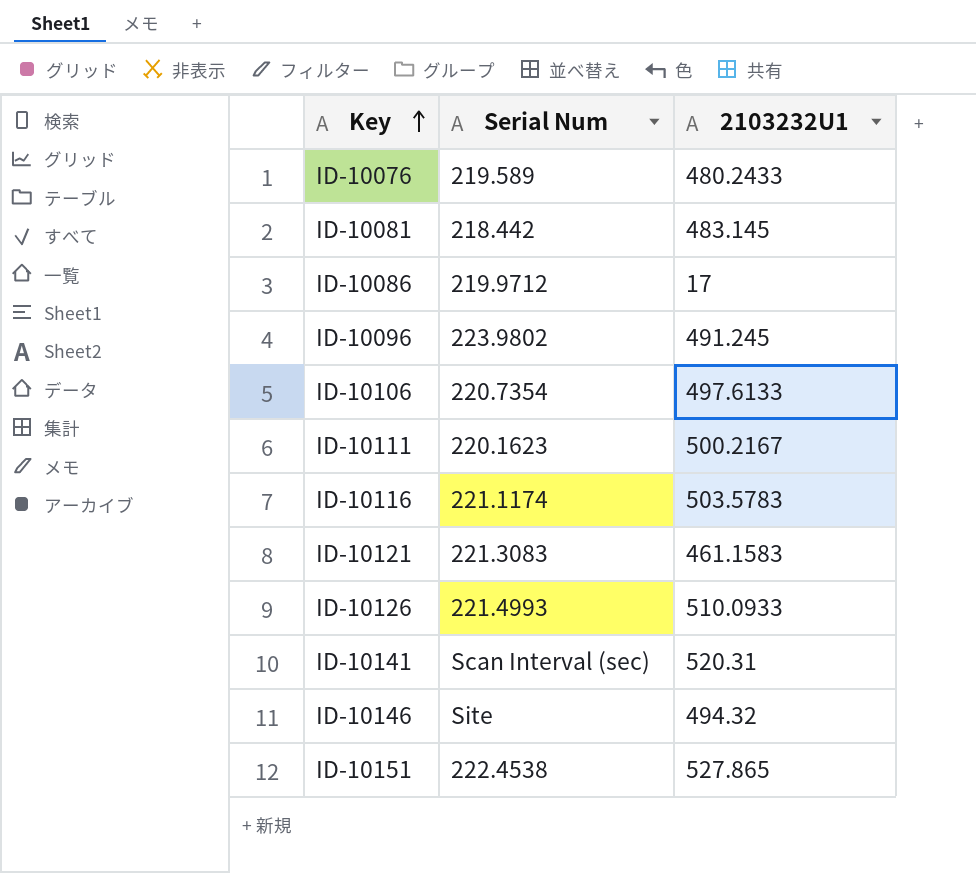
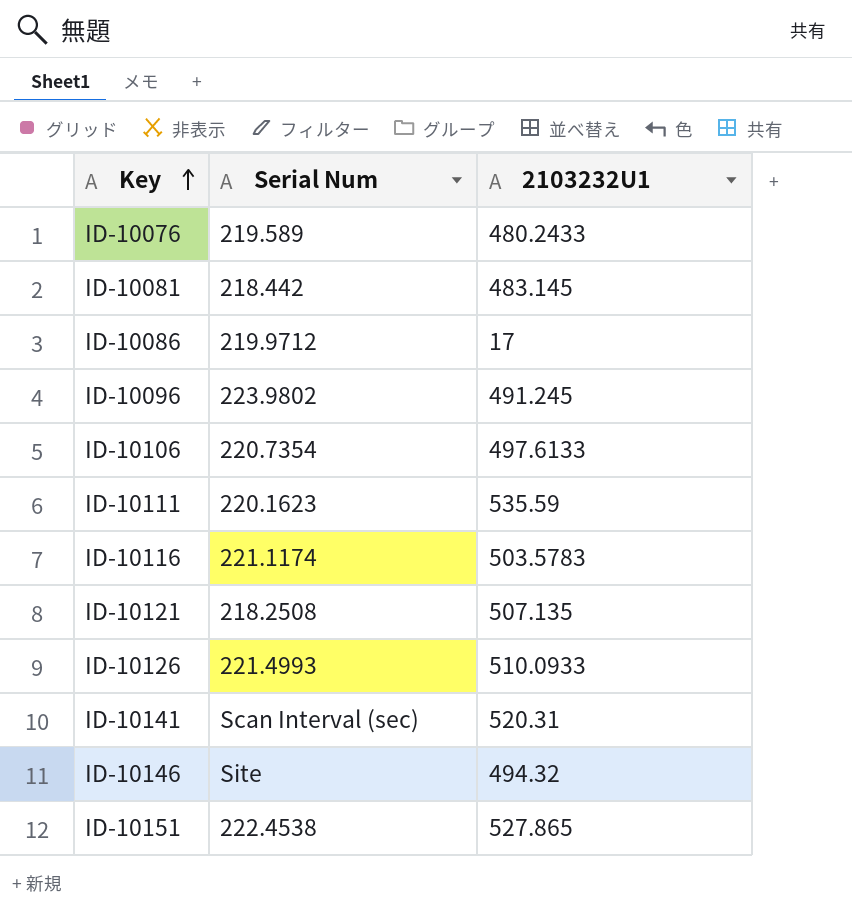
ID-10111 | 2103232U1: 500.2167 -> 535.59
ID-10121 | Serial Num: 221.3083 -> 218.2508
ID-10121 | 2103232U1: 461.1583 -> 507.135

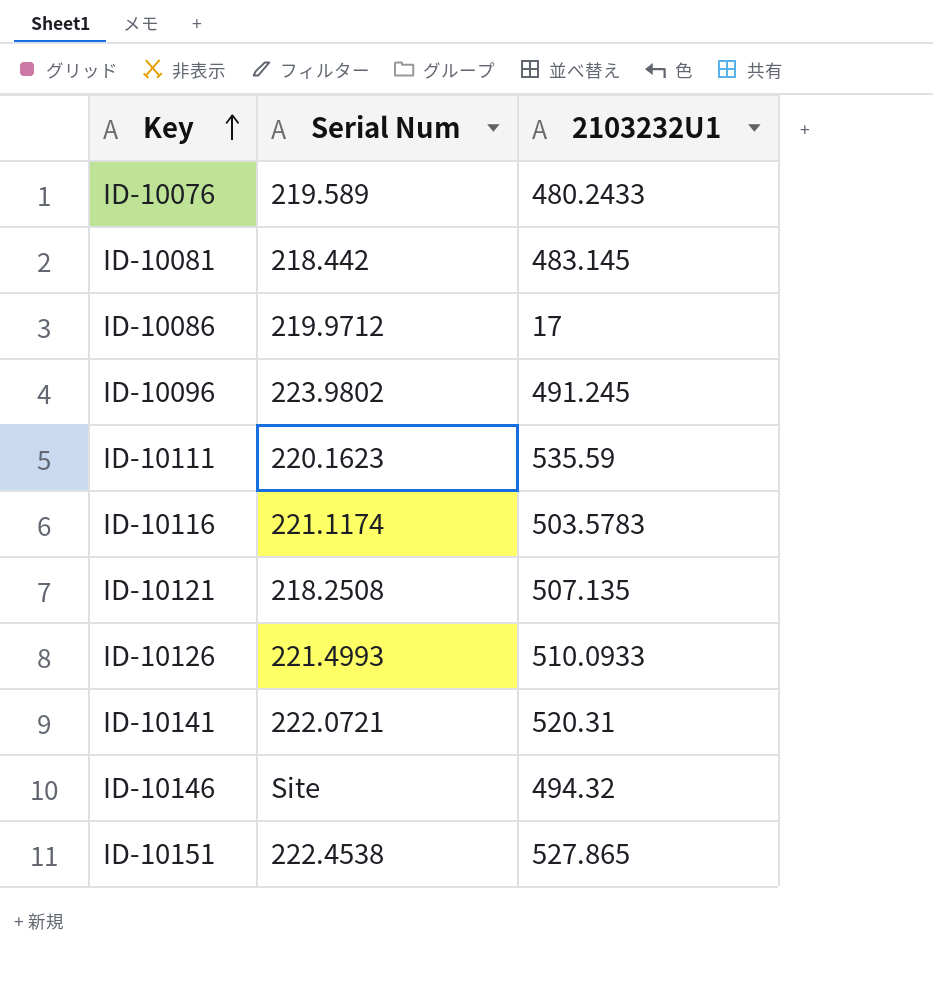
row ID-10106: 220.7354 | 497.6133 -> none
ID-10141 | Serial Num: Scan Interval (sec) -> 222.0721

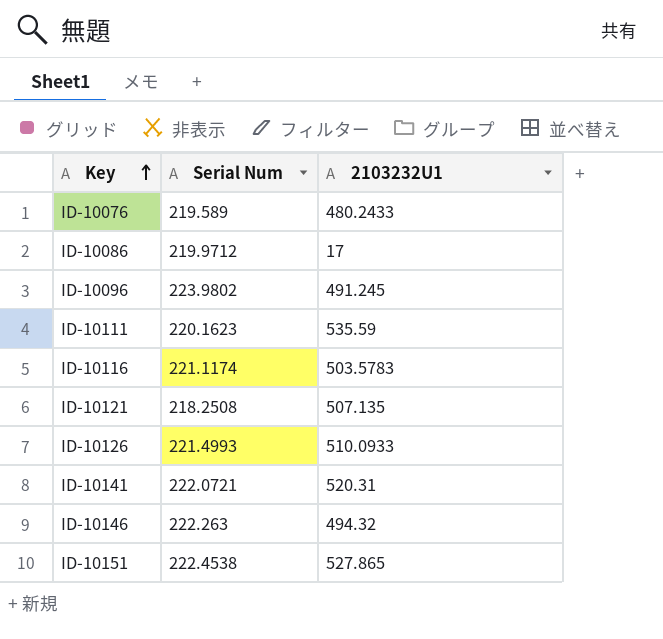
row ID-10081: 218.442 | 483.145 -> none
ID-10146 | Serial Num: Site -> 222.263

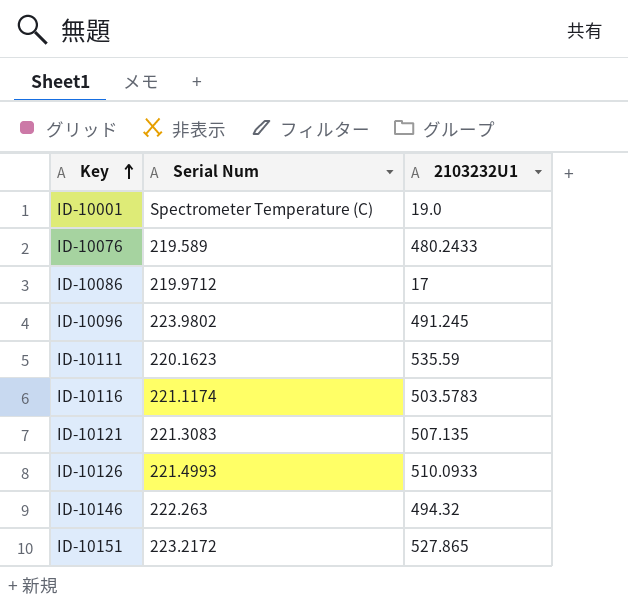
row ID-10141: 222.0721 | 520.31 -> none
row ID-10001: none -> Spectrometer Temperature (C) | 19.0
ID-10121 | Serial Num: 218.2508 -> 221.3083
ID-10151 | Serial Num: 222.4538 -> 223.2172

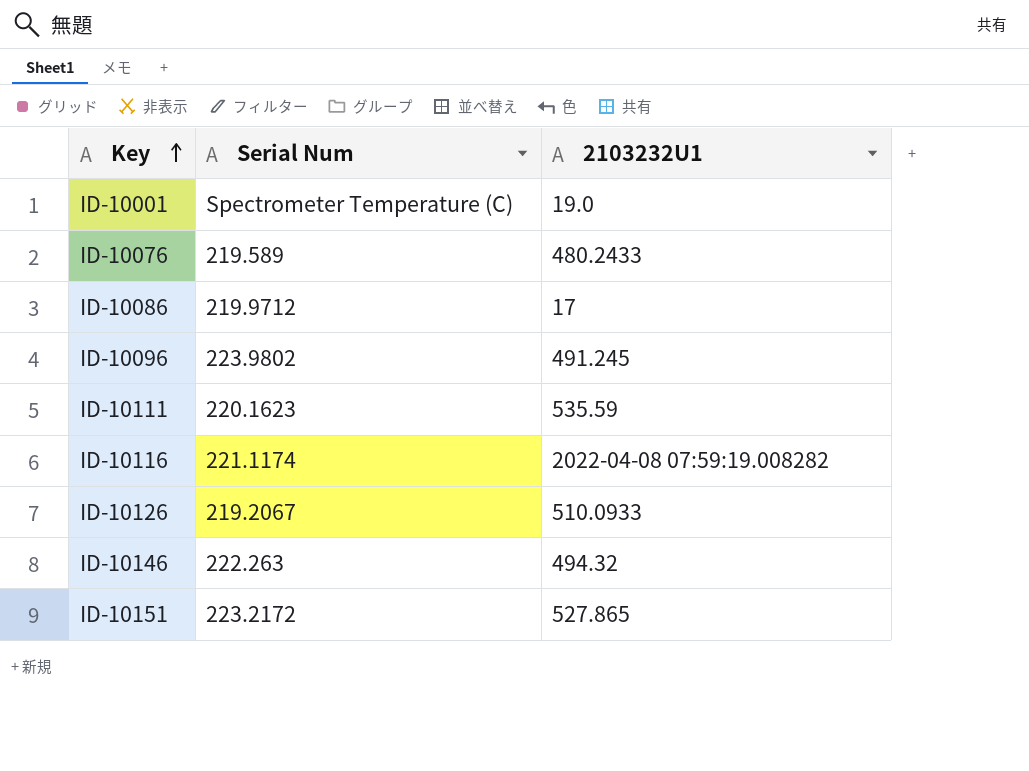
row ID-10121: 221.3083 | 507.135 -> none
ID-10116 | 2103232U1: 503.5783 -> 2022-04-08 07:59:19.008282
ID-10126 | Serial Num: 221.4993 -> 219.2067

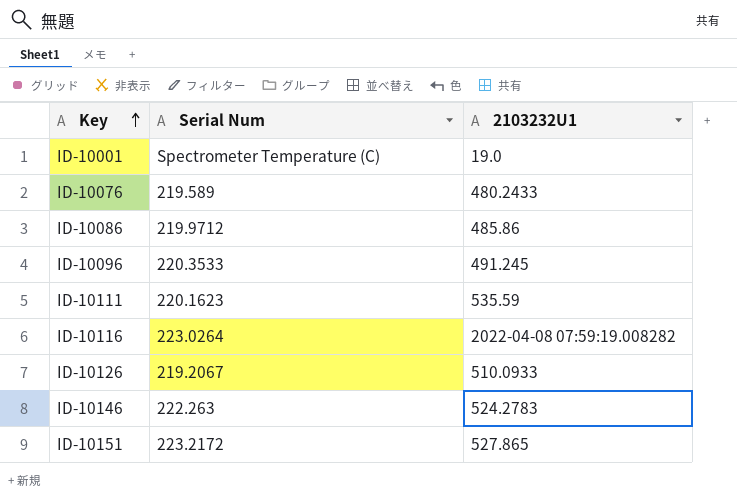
ID-10086 | 2103232U1: 17 -> 485.86
ID-10096 | Serial Num: 223.9802 -> 220.3533
ID-10116 | Serial Num: 221.1174 -> 223.0264
ID-10146 | 2103232U1: 494.32 -> 524.2783

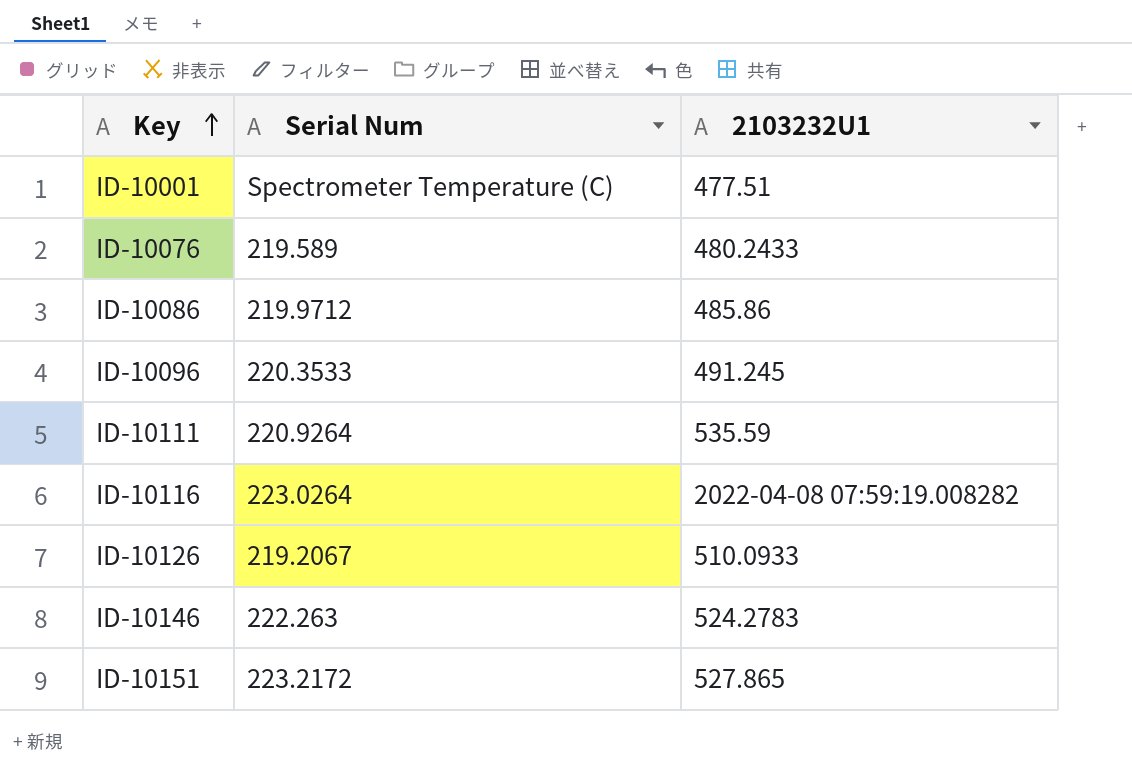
ID-10001 | 2103232U1: 19.0 -> 477.51
ID-10111 | Serial Num: 220.1623 -> 220.9264

